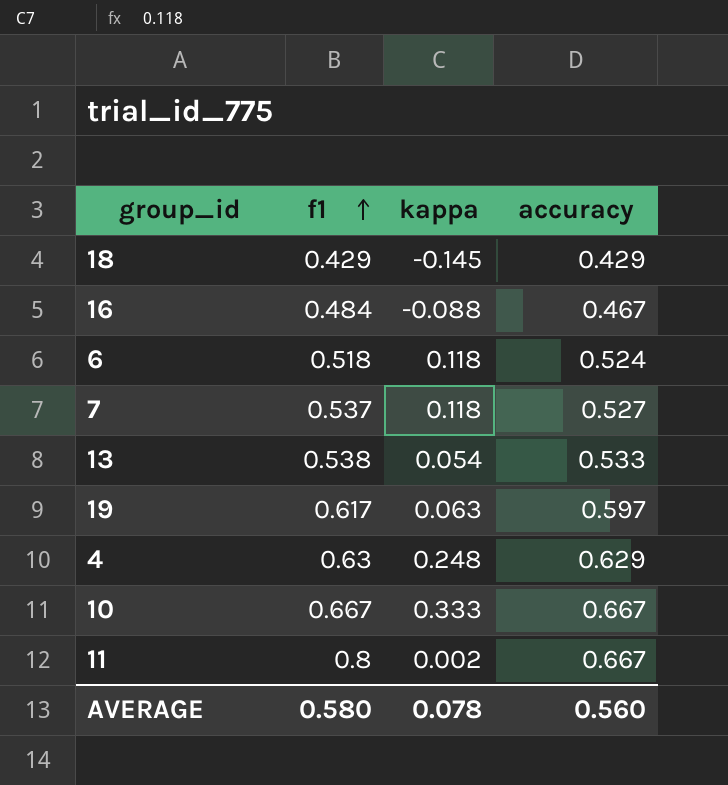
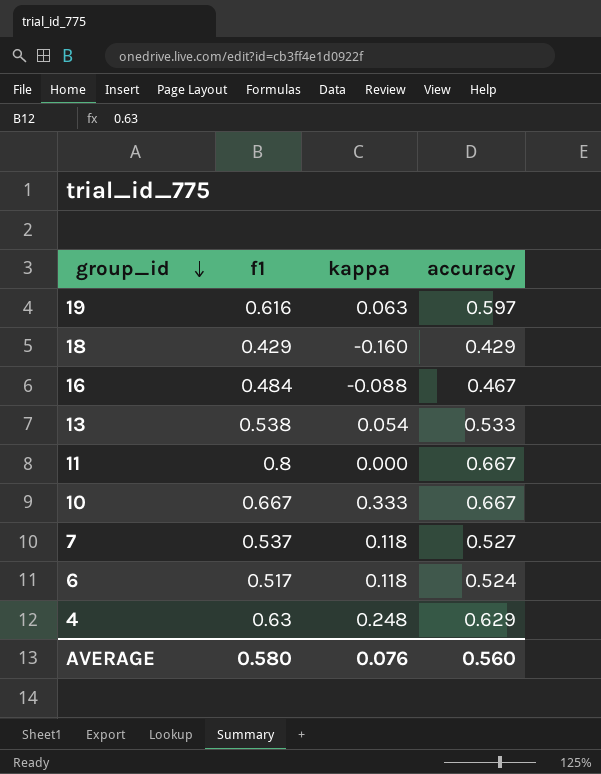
row order: f1 ascending -> group_id descending
19 | f1: 0.617 -> 0.616
18 | kappa: -0.145 -> -0.160
11 | kappa: 0.002 -> 0.000
6 | f1: 0.518 -> 0.517
AVERAGE | kappa: 0.078 -> 0.076

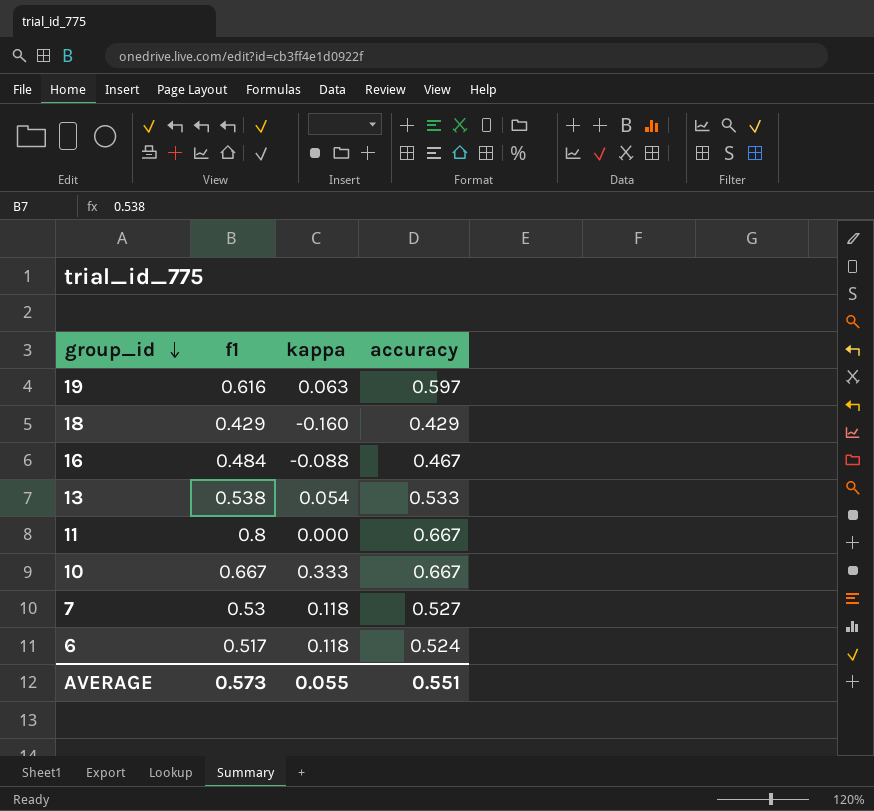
row 4: 0.63 | 0.248 | 0.629 -> none
7 | f1: 0.537 -> 0.53
AVERAGE | f1: 0.580 -> 0.573
AVERAGE | kappa: 0.076 -> 0.055
AVERAGE | accuracy: 0.560 -> 0.551

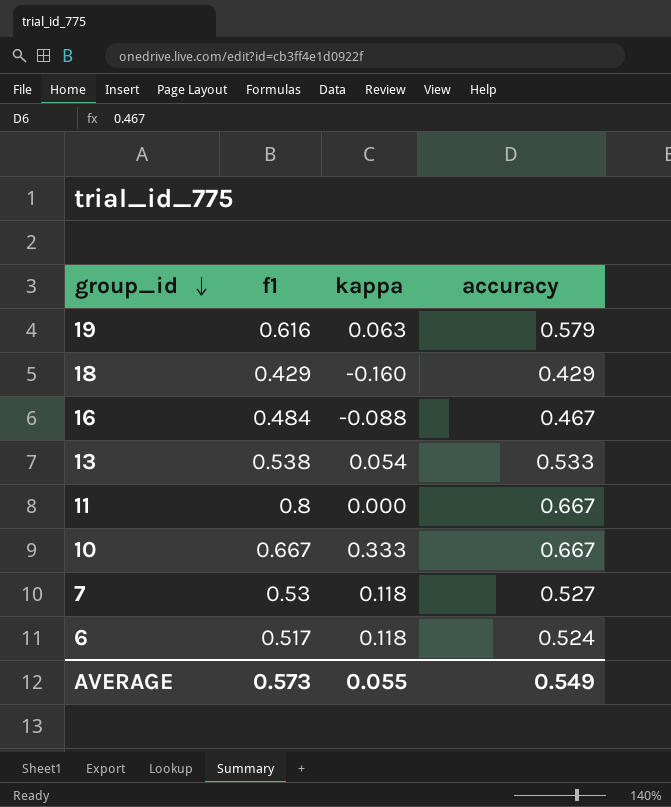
19 | accuracy: 0.597 -> 0.579
AVERAGE | accuracy: 0.551 -> 0.549

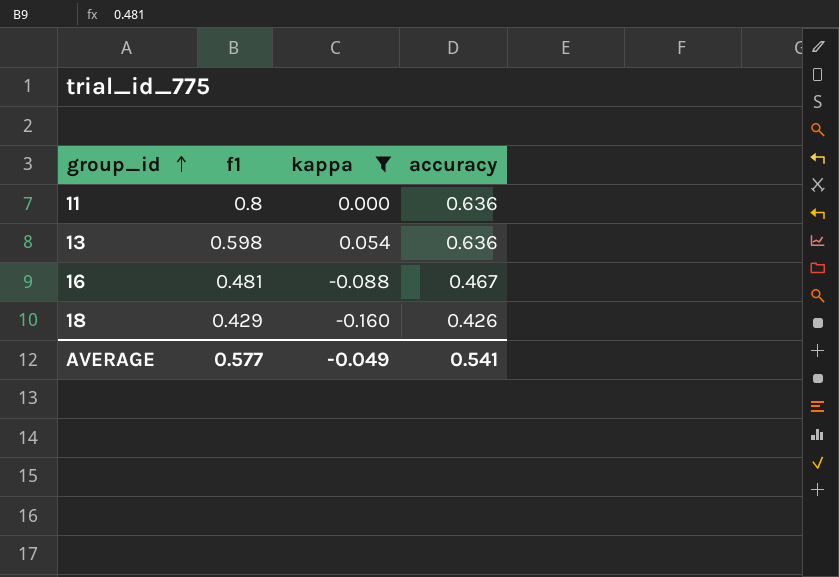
filter: none -> kappa <= 0.054
row order: group_id descending -> group_id ascending
11 | accuracy: 0.667 -> 0.636
13 | f1: 0.538 -> 0.598
13 | accuracy: 0.533 -> 0.636
16 | f1: 0.484 -> 0.481
18 | accuracy: 0.429 -> 0.426
AVERAGE | f1: 0.573 -> 0.577
AVERAGE | kappa: 0.055 -> -0.049
AVERAGE | accuracy: 0.549 -> 0.541

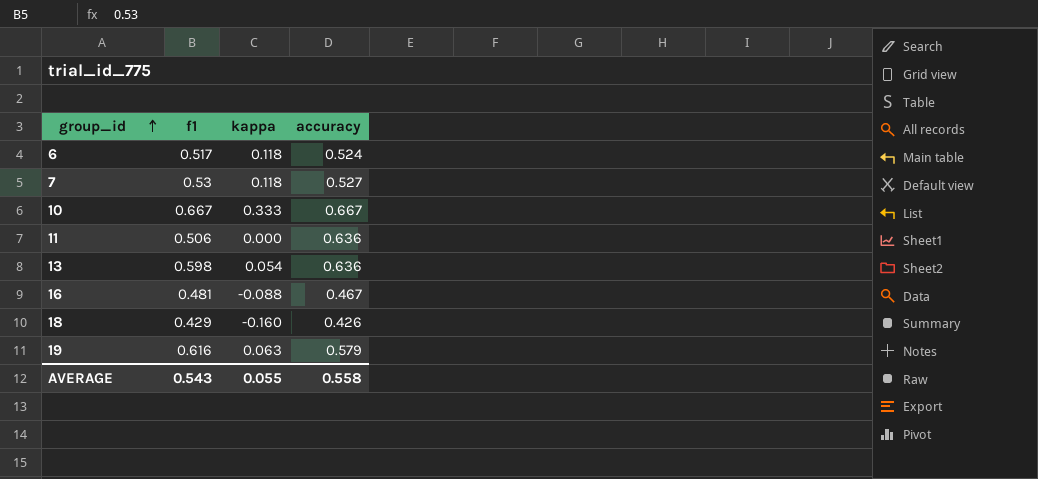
filter: kappa <= 0.054 -> none
11 | f1: 0.8 -> 0.506
AVERAGE | f1: 0.577 -> 0.543
AVERAGE | kappa: -0.049 -> 0.055
AVERAGE | accuracy: 0.541 -> 0.558

